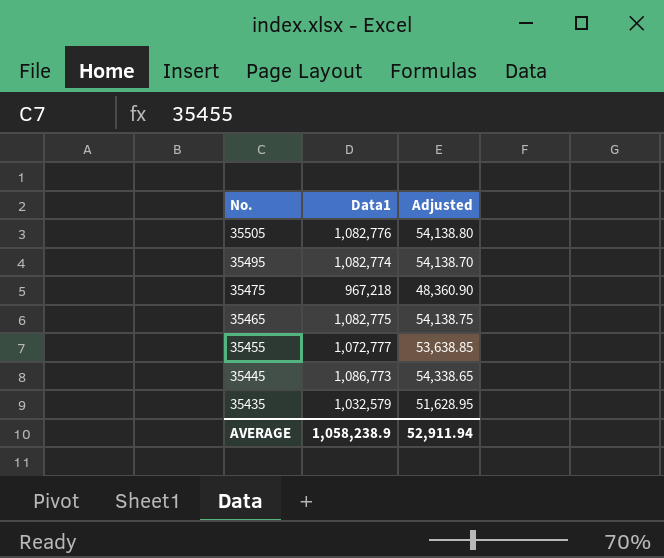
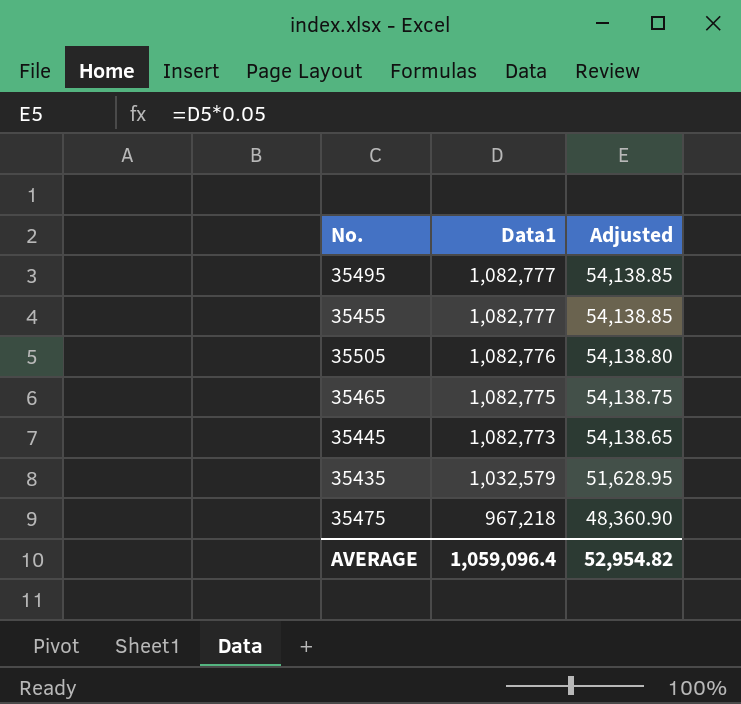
row order: No. descending -> Data1 descending
35495 | Data1: 1,082,774 -> 1,082,777
35495 | Adjusted: 54,138.70 -> 54,138.85
35455 | Data1: 1,072,777 -> 1,082,777
35455 | Adjusted: 53,638.85 -> 54,138.85
35445 | Data1: 1,086,773 -> 1,082,773
35445 | Adjusted: 54,338.65 -> 54,138.65
AVERAGE | Data1: 1,058,238.9 -> 1,059,096.4
AVERAGE | Adjusted: 52,911.94 -> 52,954.82

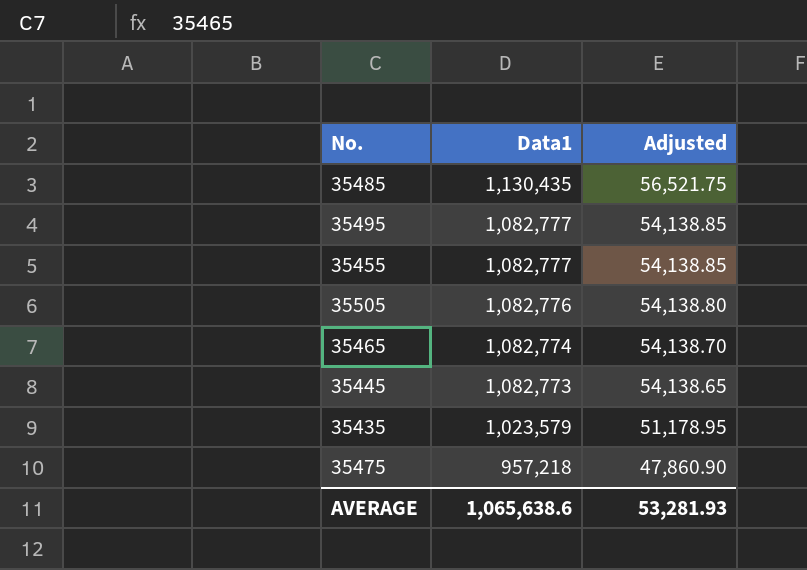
row 35485: none -> 1,130,435 | 56,521.75
35465 | Data1: 1,082,775 -> 1,082,774
35465 | Adjusted: 54,138.75 -> 54,138.70
35435 | Data1: 1,032,579 -> 1,023,579
35435 | Adjusted: 51,628.95 -> 51,178.95
35475 | Data1: 967,218 -> 957,218
35475 | Adjusted: 48,360.90 -> 47,860.90
AVERAGE | Data1: 1,059,096.4 -> 1,065,638.6
AVERAGE | Adjusted: 52,954.82 -> 53,281.93

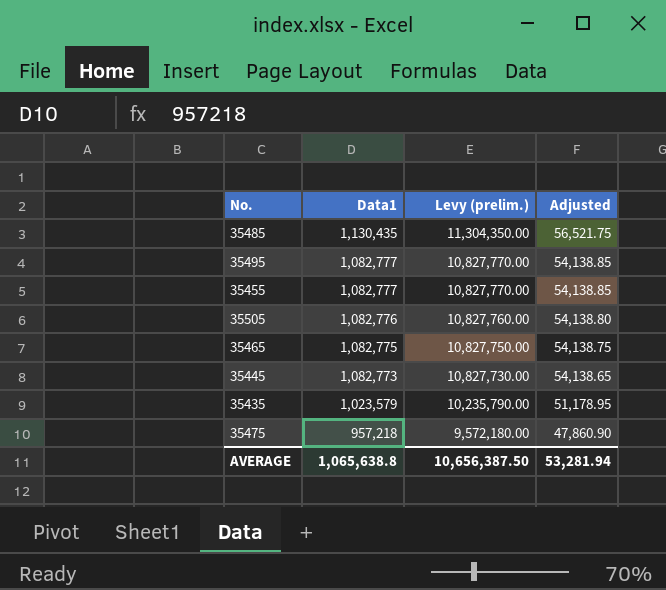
column Levy (prelim.) | formula: none -> [Data1] * 10
35465 | Data1: 1,082,774 -> 1,082,775
35465 | Adjusted: 54,138.70 -> 54,138.75
AVERAGE | Data1: 1,065,638.6 -> 1,065,638.8
AVERAGE | Adjusted: 53,281.93 -> 53,281.94

